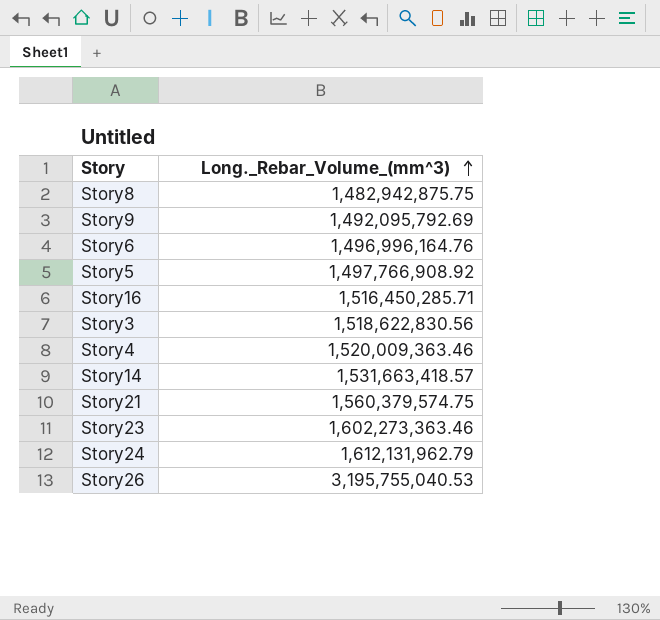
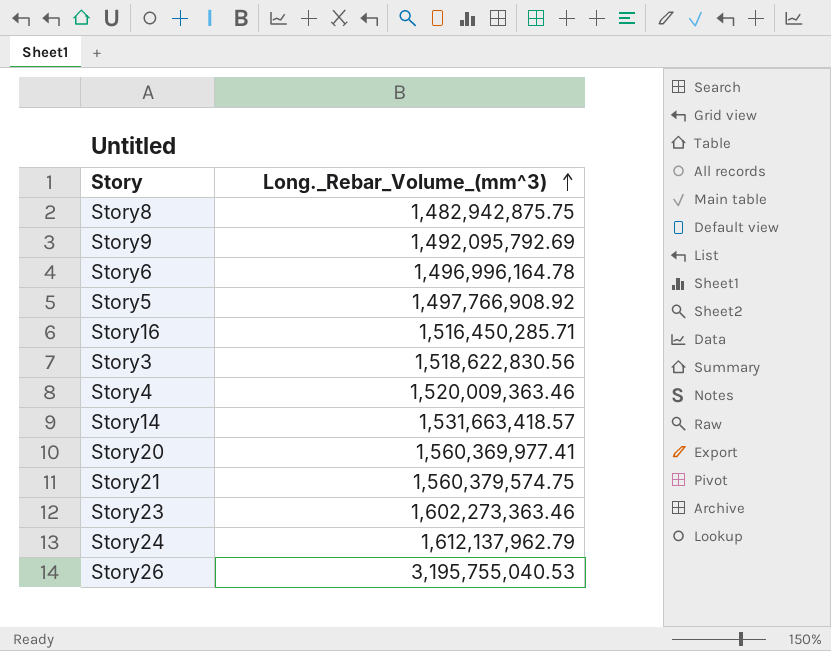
Story6 | Long._Rebar_Volume_(mm^3): 1,496,996,164.76 -> 1,496,996,164.78
row Story20: none -> 1,560,369,977.41
Story24 | Long._Rebar_Volume_(mm^3): 1,612,131,962.79 -> 1,612,137,962.79

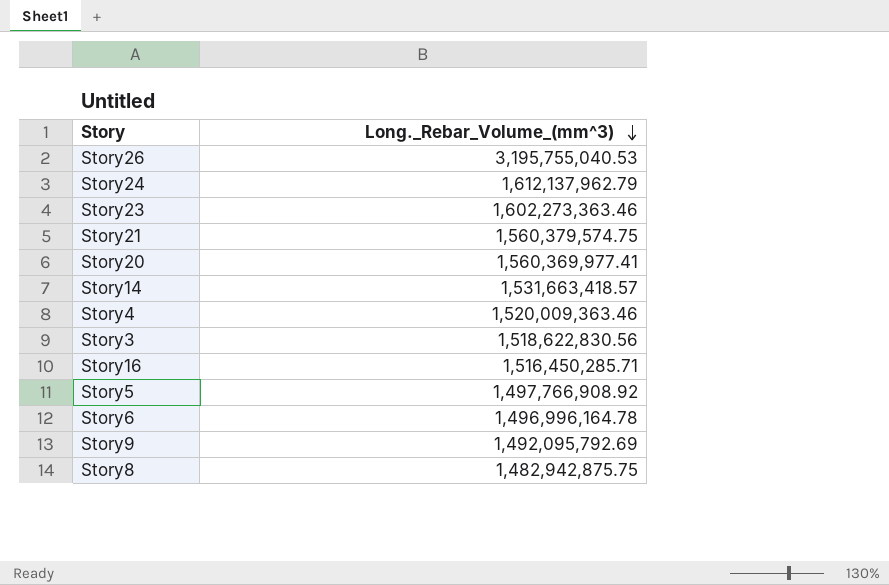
row order: Long._Rebar_Volume_(mm^3) ascending -> Long._Rebar_Volume_(mm^3) descending

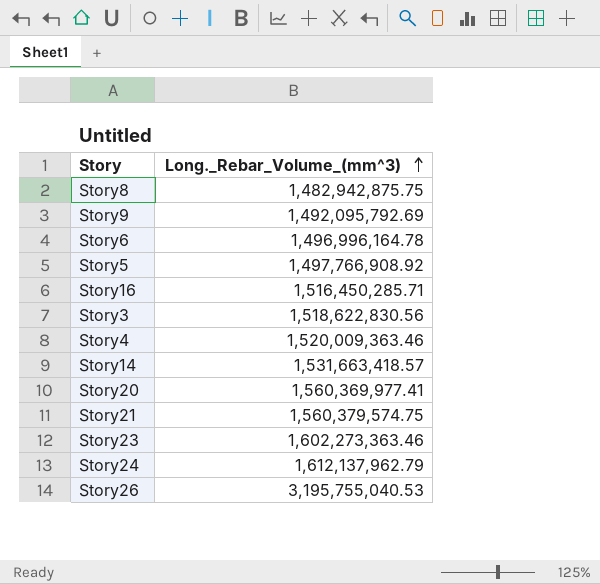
row order: Long._Rebar_Volume_(mm^3) descending -> Long._Rebar_Volume_(mm^3) ascending

